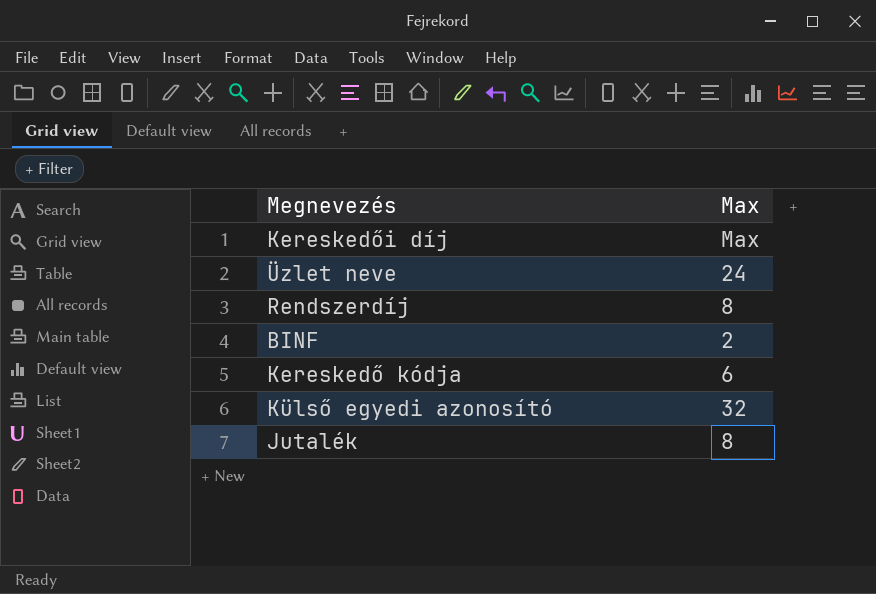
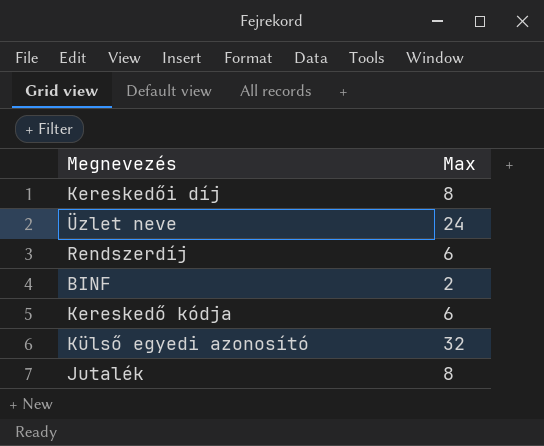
Kereskedői díj | Max: Max -> 8
Rendszerdíj | Max: 8 -> 6

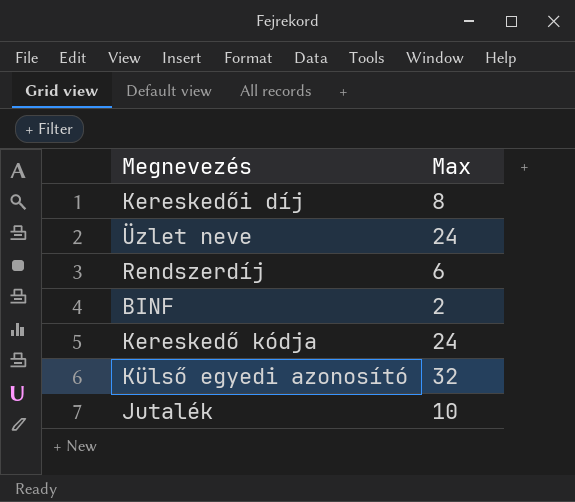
Kereskedő kódja | Max: 6 -> 24
Jutalék | Max: 8 -> 10

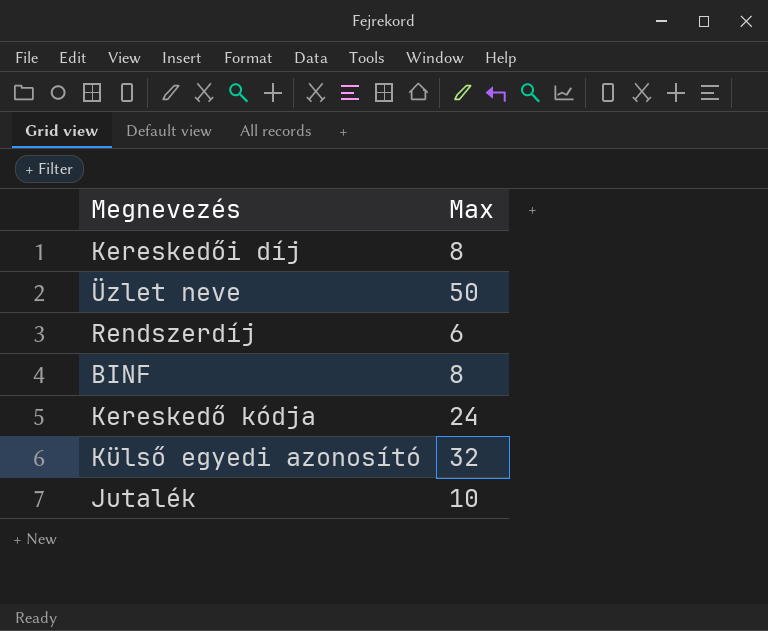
Üzlet neve | Max: 24 -> 50
BINF | Max: 2 -> 8

